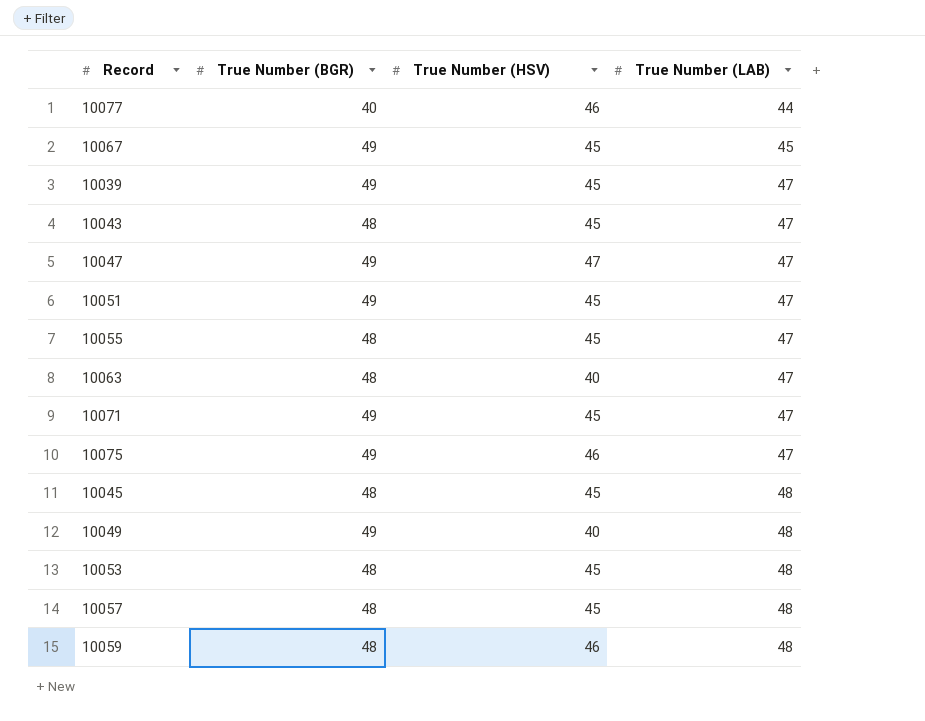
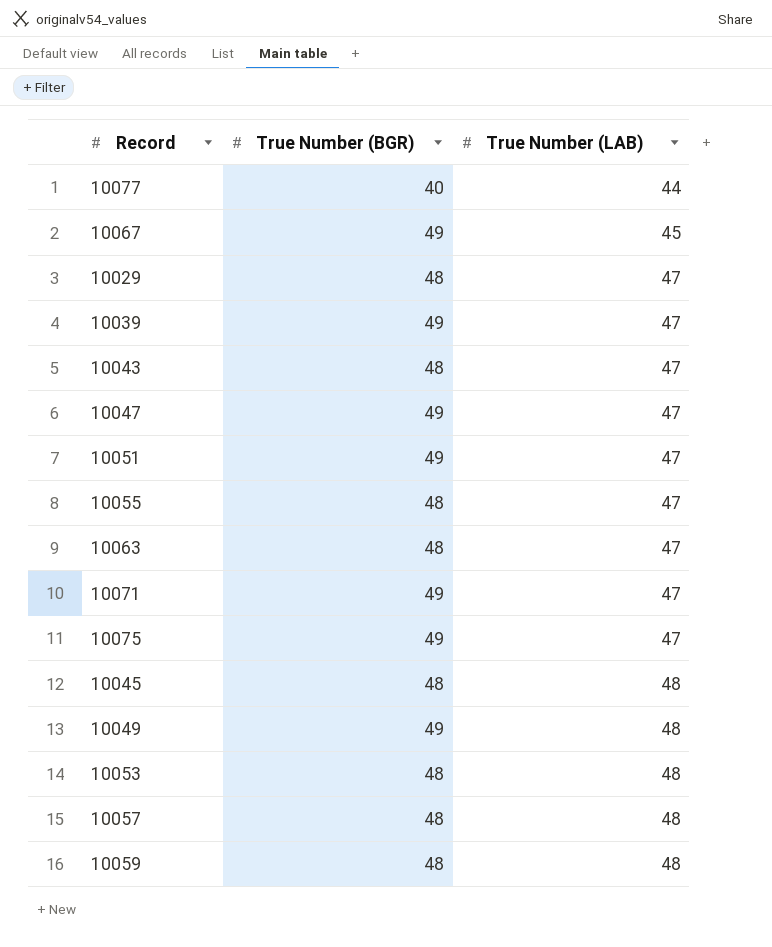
column True Number (HSV) | position: 3 -> none
row 10029: none -> 48 | 47

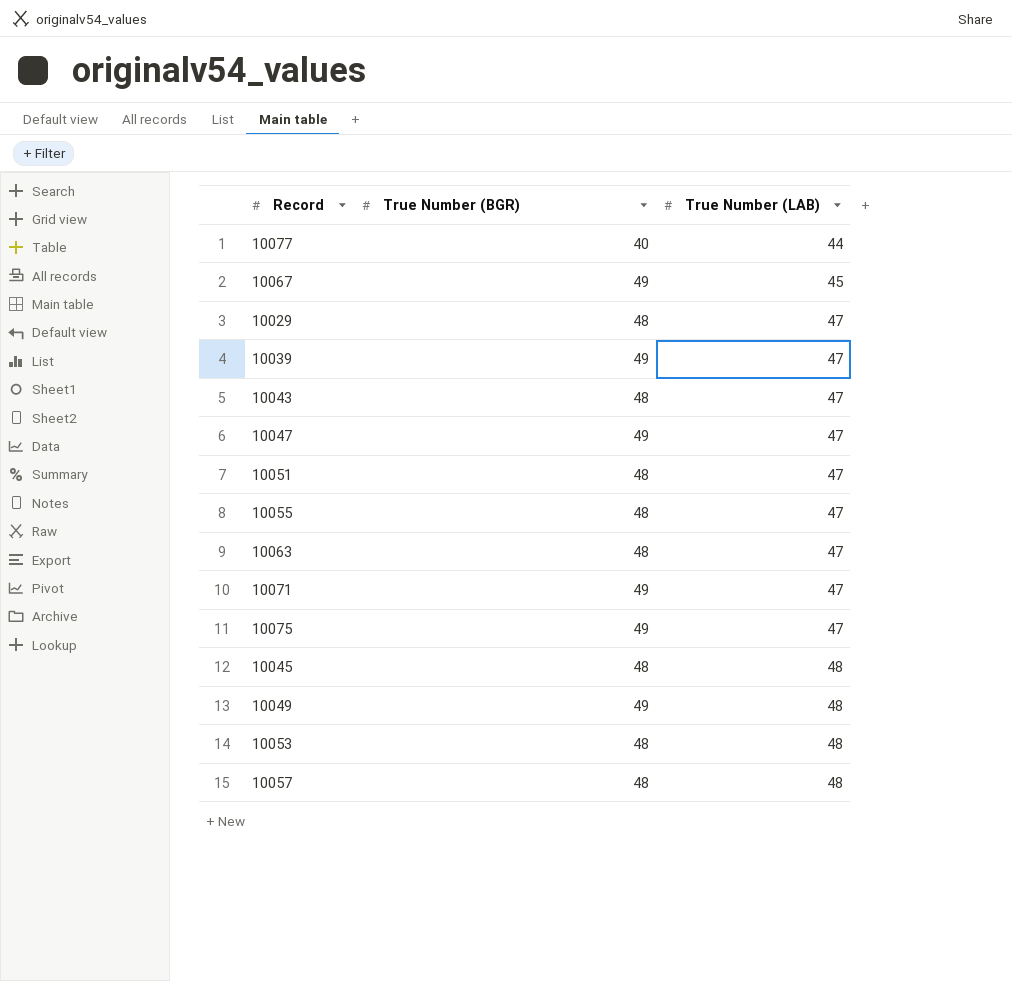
row 10059: 48 | 48 -> none
10051 | True Number (BGR): 49 -> 48

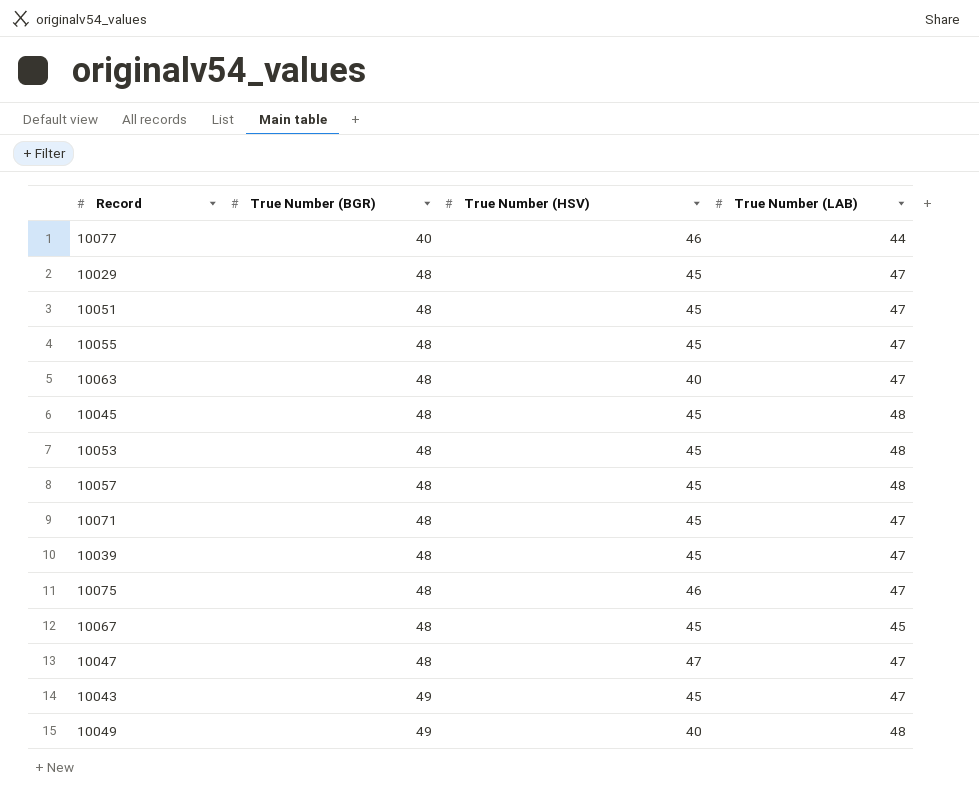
row order: True Number (LAB) ascending -> True Number (BGR) ascending
column True Number (HSV) | position: none -> 3
10071 | True Number (BGR): 49 -> 48
10039 | True Number (BGR): 49 -> 48
10075 | True Number (BGR): 49 -> 48
10067 | True Number (BGR): 49 -> 48
10047 | True Number (BGR): 49 -> 48
10043 | True Number (BGR): 48 -> 49

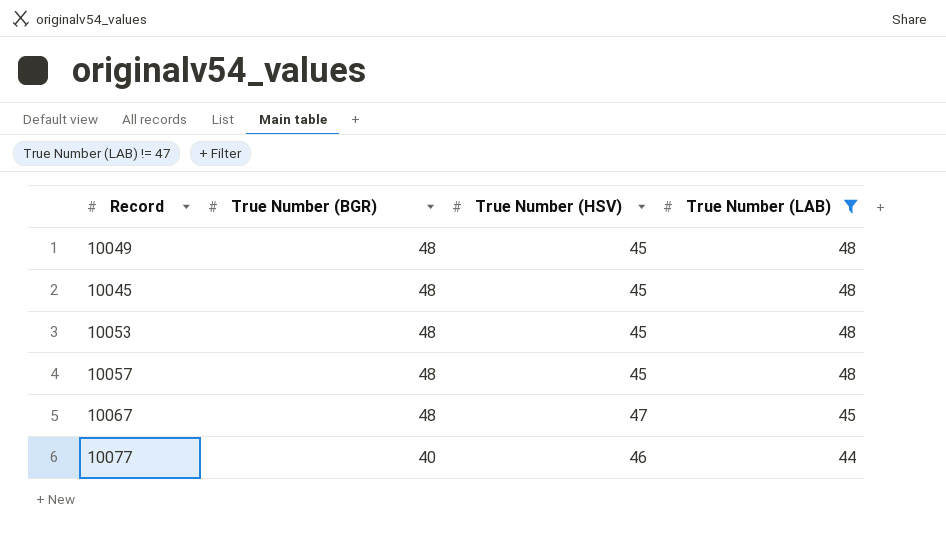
filter: none -> True Number (LAB) != 47
row order: True Number (BGR) ascending -> True Number (BGR) descending
10049 | True Number (BGR): 49 -> 48
10049 | True Number (HSV): 40 -> 45
10067 | True Number (HSV): 45 -> 47

